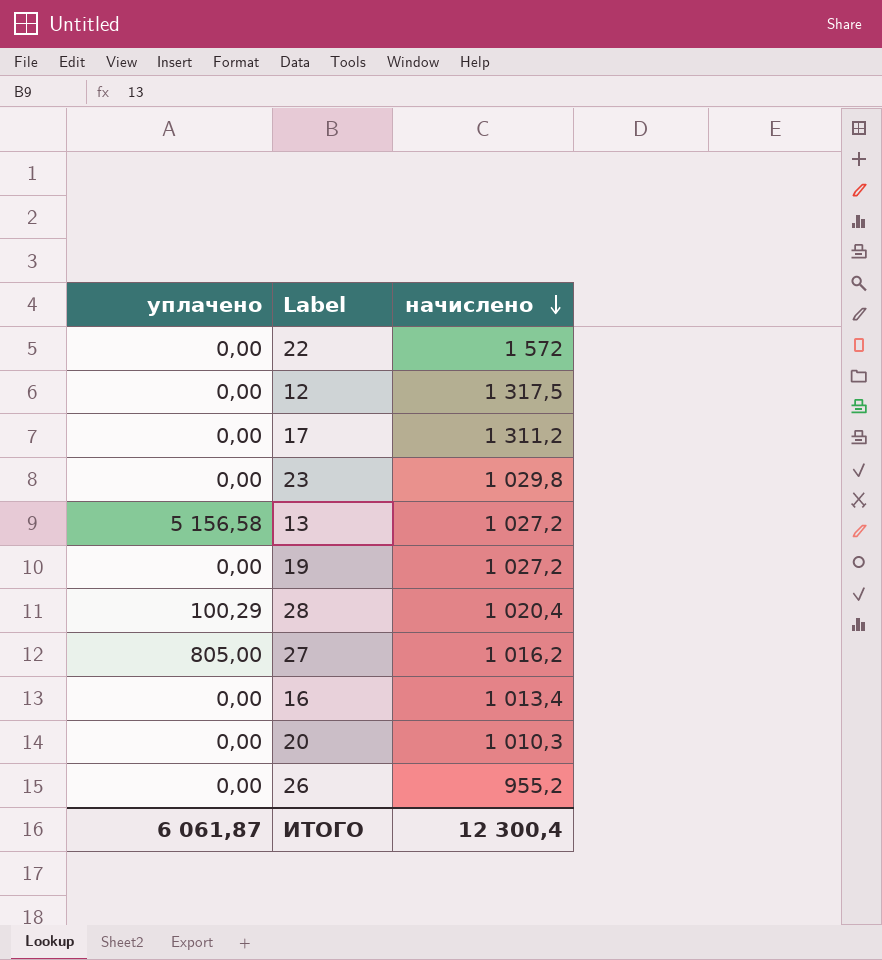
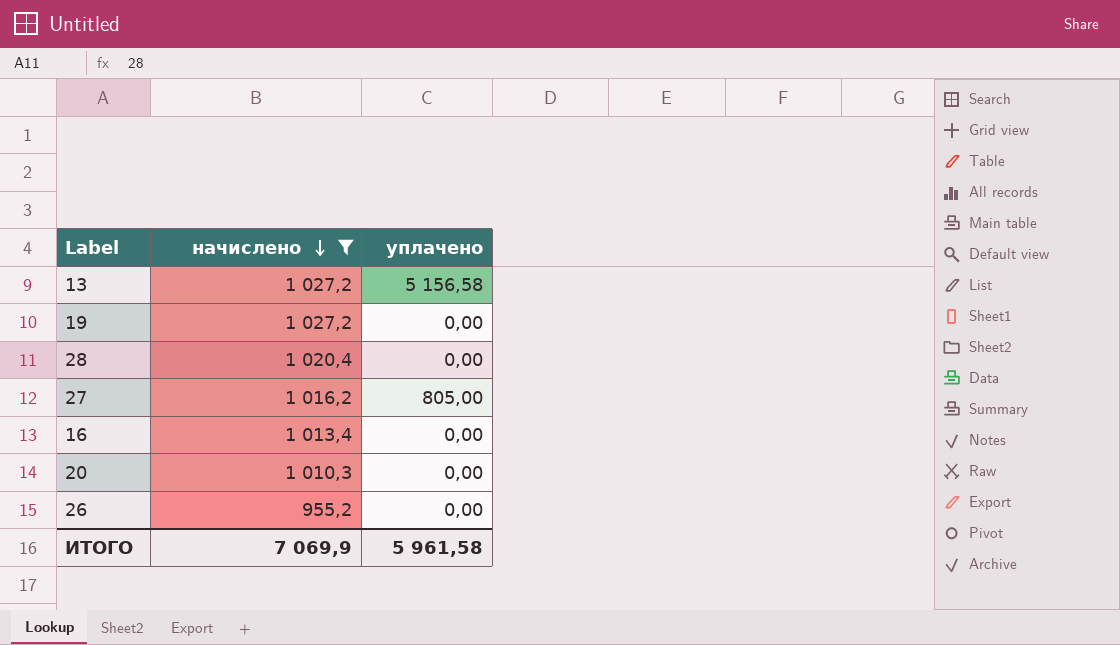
filter: none -> начислено <= 1 027,2
column уплачено | position: 1 -> 3
28 | уплачено: 100,29 -> 0,00
ИТОГО | начислено: 12 300,4 -> 7 069,9
ИТОГО | уплачено: 6 061,87 -> 5 961,58

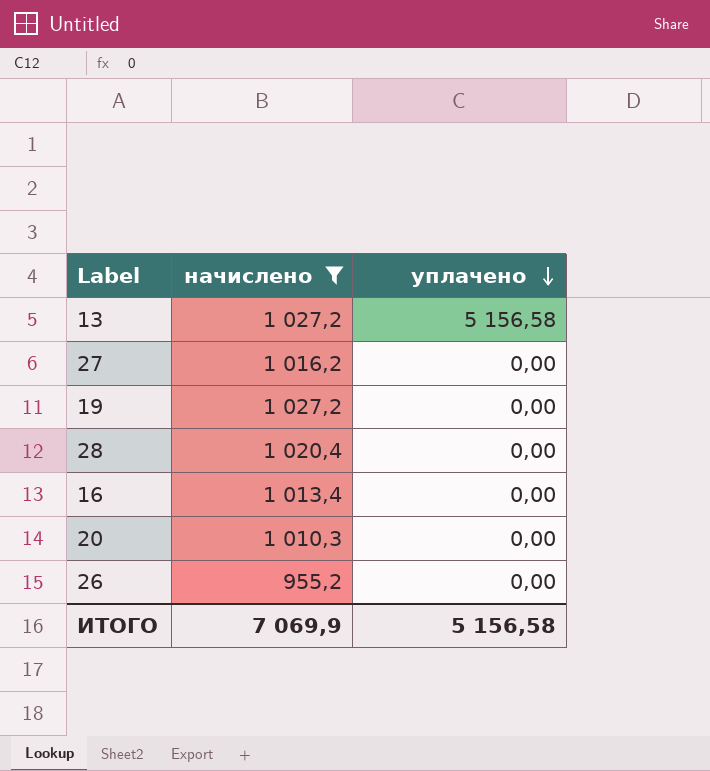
row order: начислено descending -> уплачено descending
27 | уплачено: 805,00 -> 0,00
ИТОГО | уплачено: 5 961,58 -> 5 156,58

